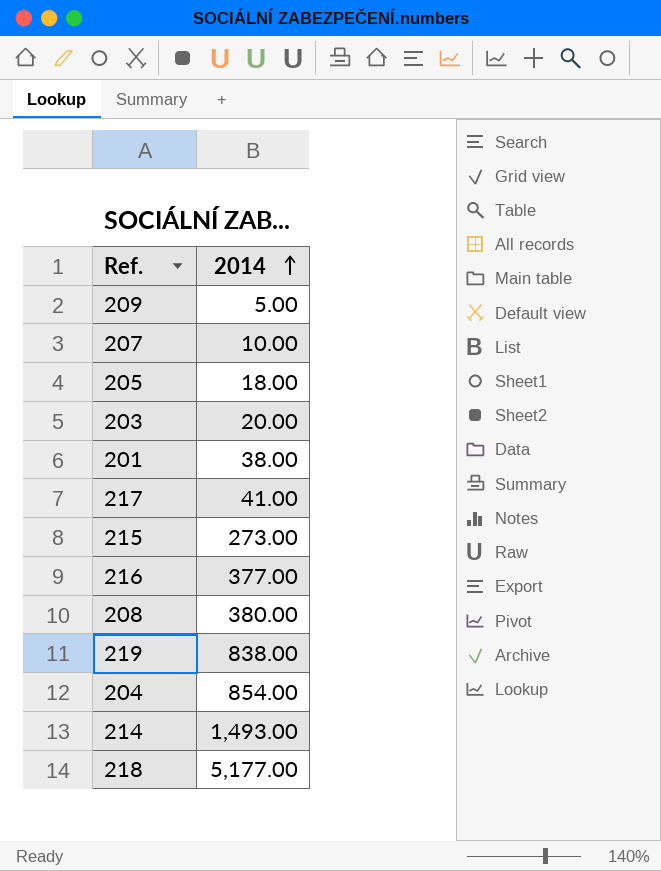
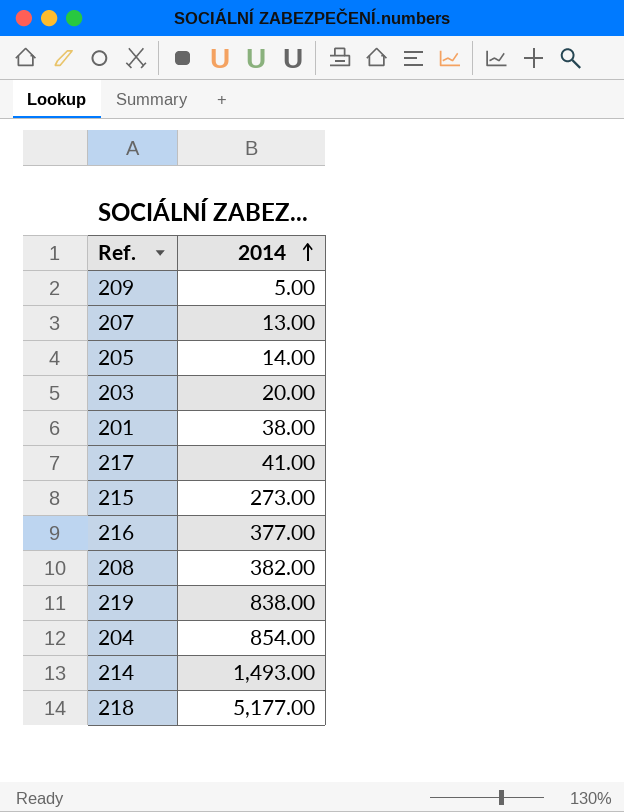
207 | 2014: 10.00 -> 13.00
205 | 2014: 18.00 -> 14.00
208 | 2014: 380.00 -> 382.00

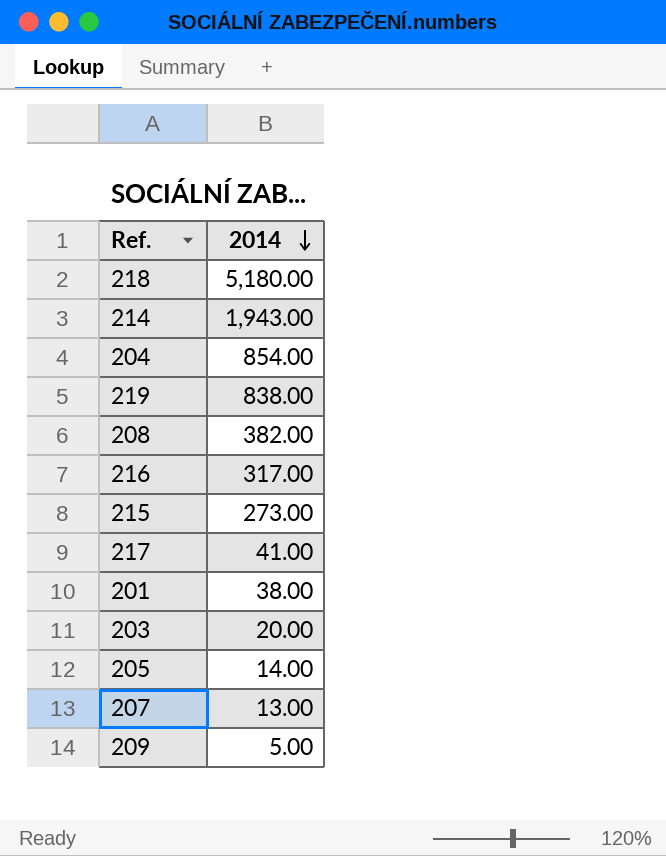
row order: 2014 ascending -> 2014 descending
218 | 2014: 5,177.00 -> 5,180.00
214 | 2014: 1,493.00 -> 1,943.00
216 | 2014: 377.00 -> 317.00

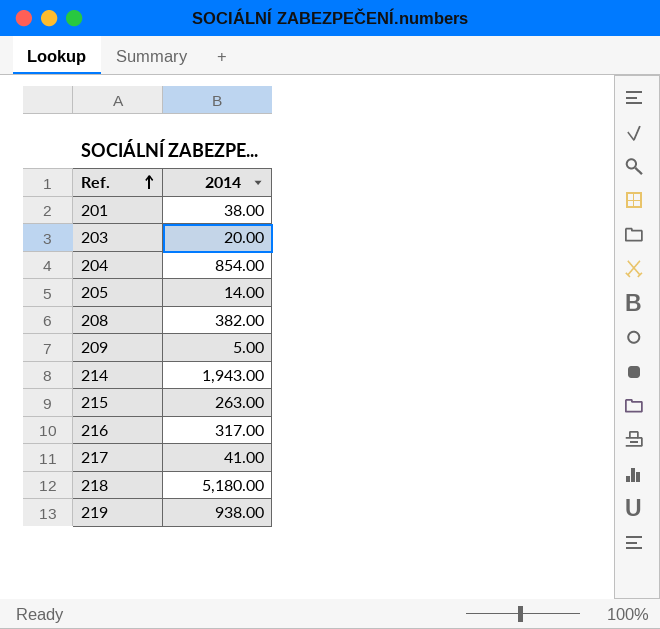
row order: 2014 descending -> Ref. ascending
row 207: 13.00 -> none
215 | 2014: 273.00 -> 263.00
219 | 2014: 838.00 -> 938.00

